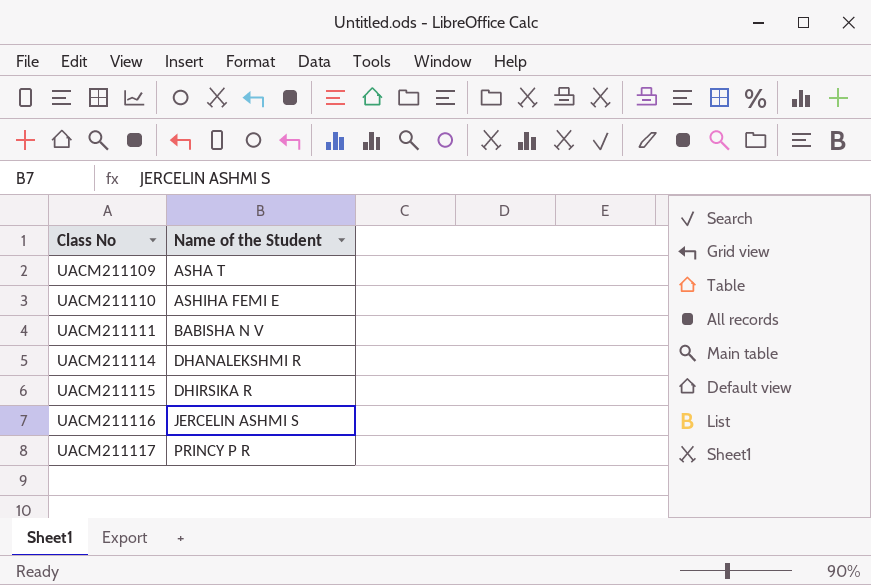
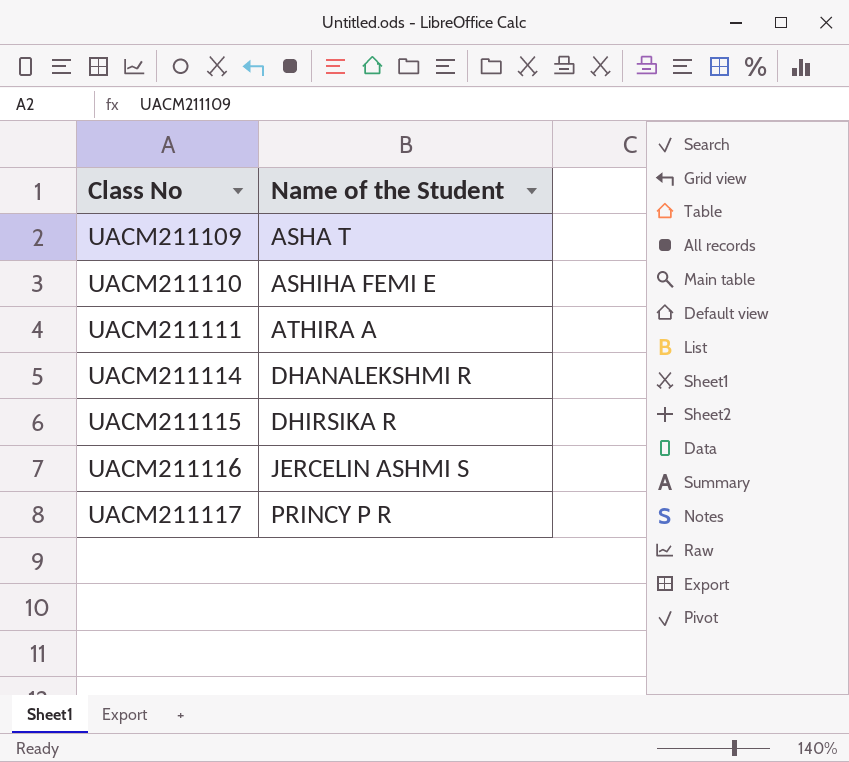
UACM211111 | Name of the Student: BABISHA N V -> ATHIRA A

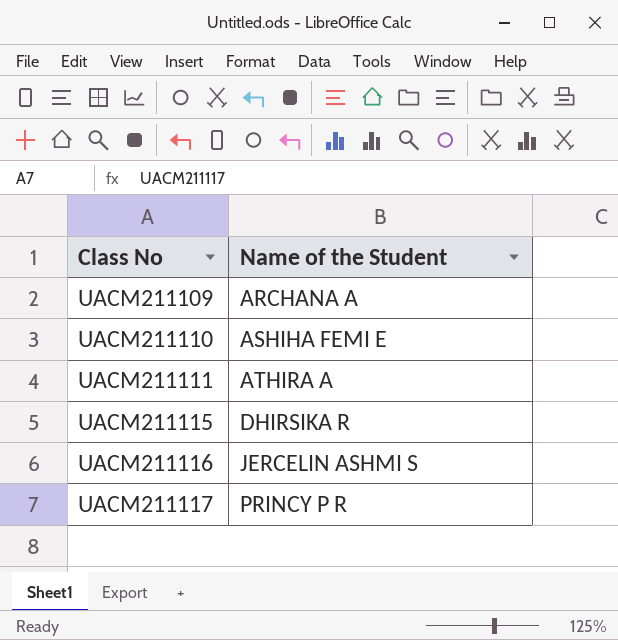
row UACM211114: DHANALEKSHMI R -> none
UACM211109 | Name of the Student: ASHA T -> ARCHANA A

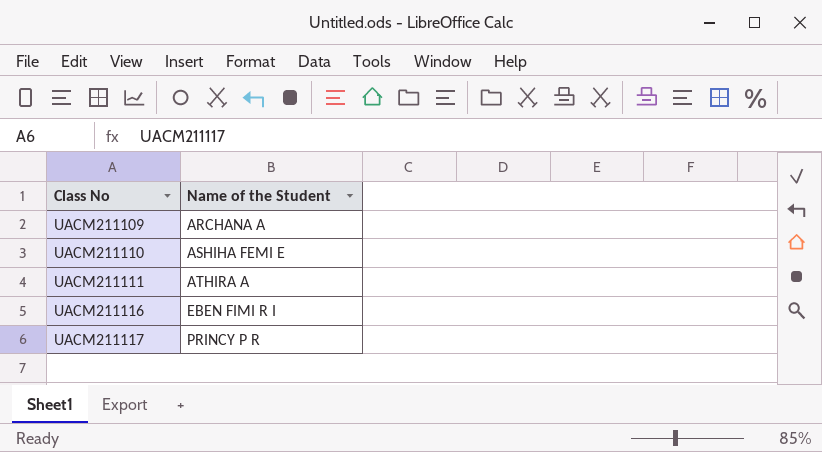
row UACM211115: DHIRSIKA R -> none
UACM211116 | Name of the Student: JERCELIN ASHMI S -> EBEN FIMI R I

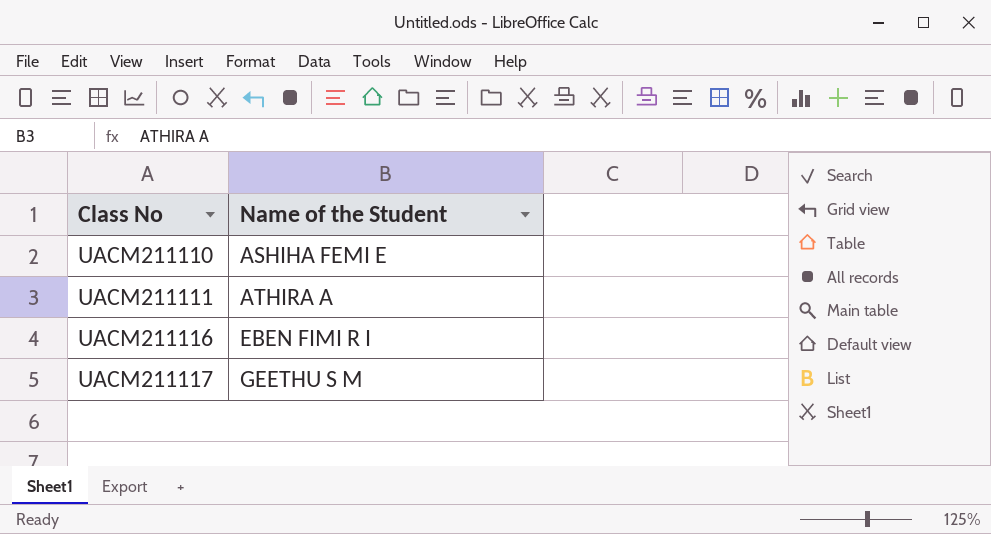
row UACM211109: ARCHANA A -> none
UACM211117 | Name of the Student: PRINCY P R -> GEETHU S M

